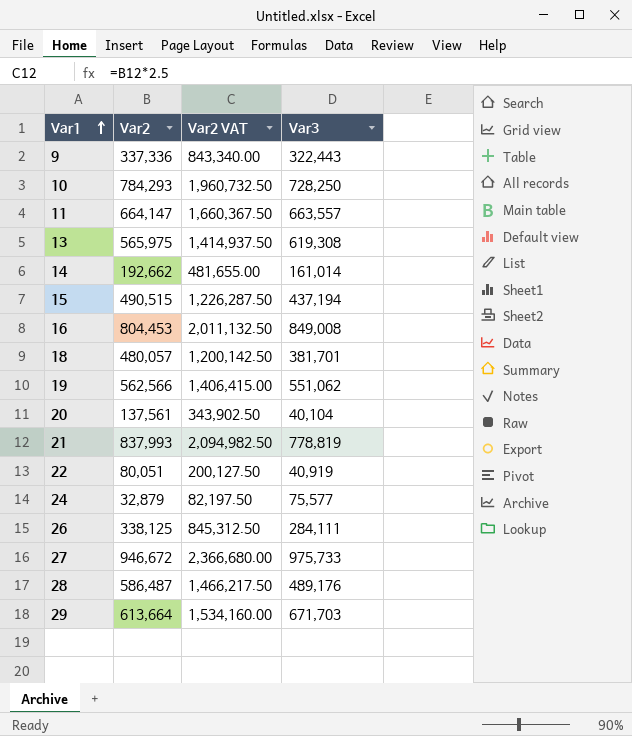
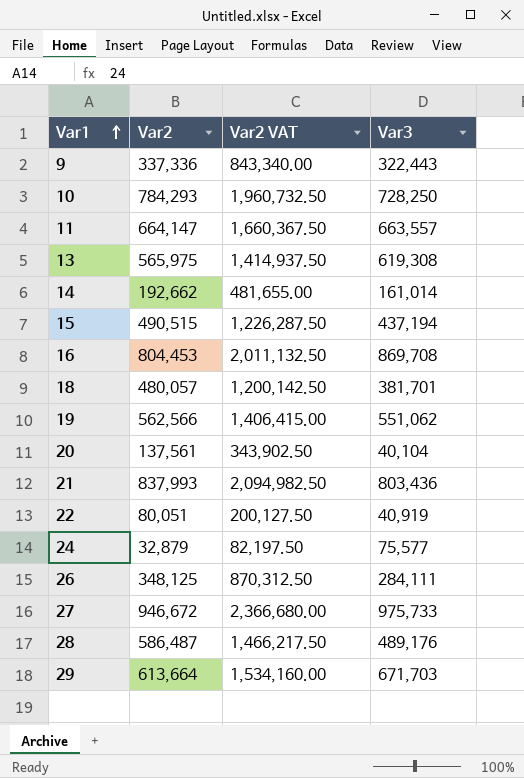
16 | Var3: 849,008 -> 869,708
21 | Var3: 778,819 -> 803,436
26 | Var2: 338,125 -> 348,125
26 | Var2 VAT: 845,312.50 -> 870,312.50

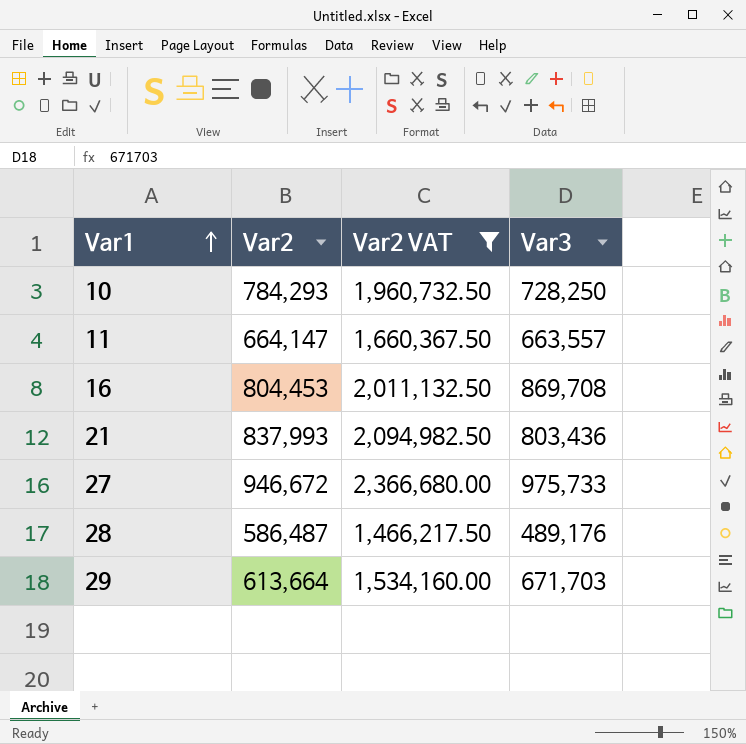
filter: none -> Var2 VAT >= 1,466,217.50

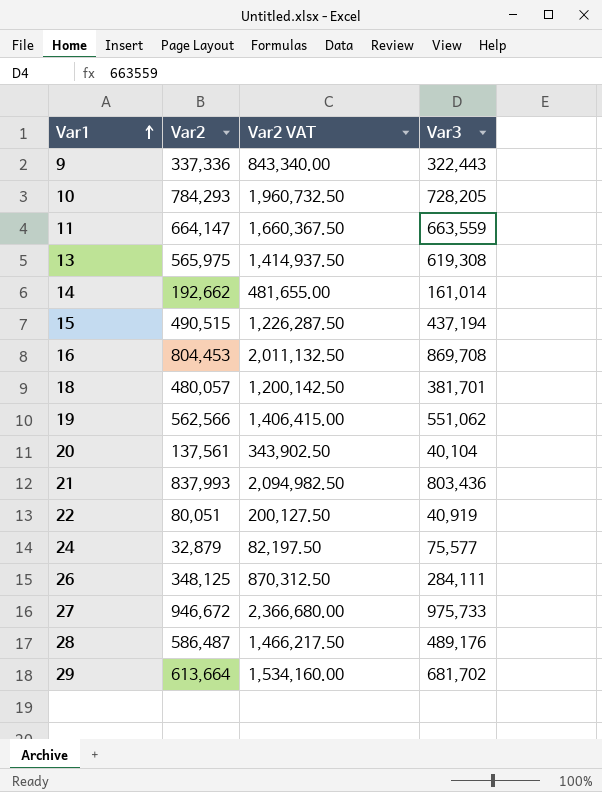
filter: Var2 VAT >= 1,466,217.50 -> none
10 | Var3: 728,250 -> 728,205
11 | Var3: 663,557 -> 663,559
29 | Var3: 671,703 -> 681,702

